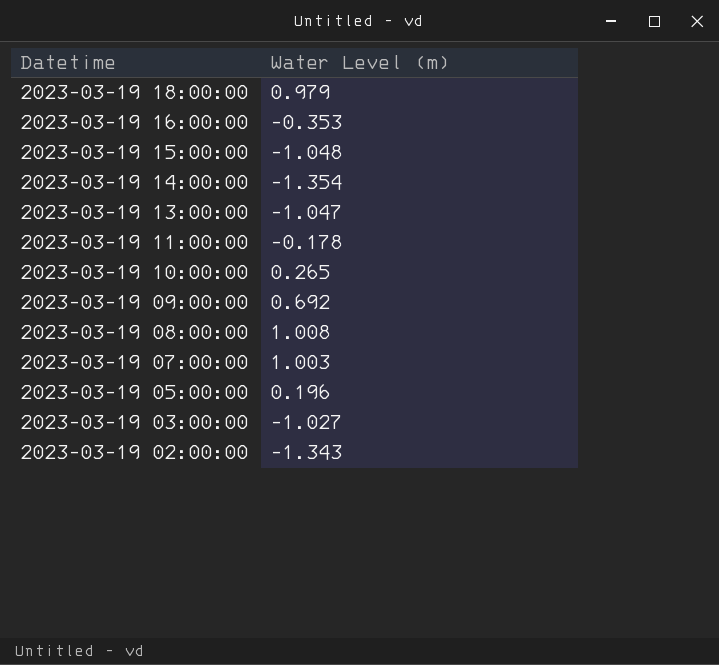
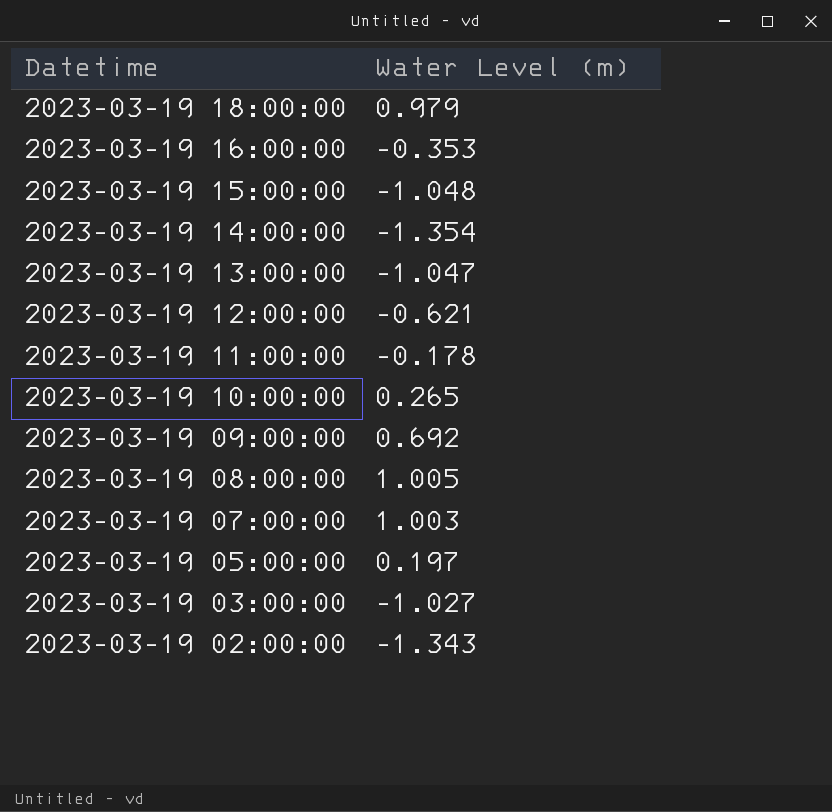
row 2023-03-19 12:00:00: none -> -0.621
2023-03-19 08:00:00 | Water Level (m): 1.008 -> 1.005
2023-03-19 05:00:00 | Water Level (m): 0.196 -> 0.197

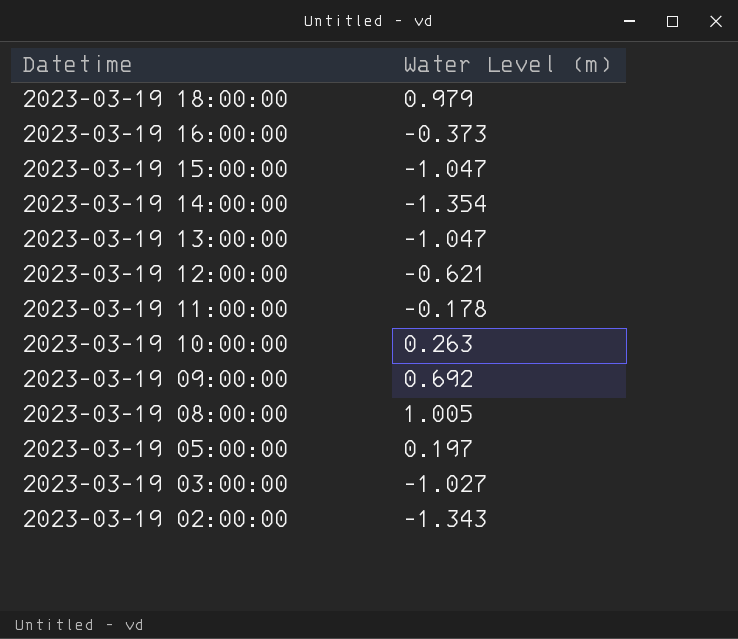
row 2023-03-19 07:00:00: 1.003 -> none
2023-03-19 16:00:00 | Water Level (m): -0.353 -> -0.373
2023-03-19 15:00:00 | Water Level (m): -1.048 -> -1.047
2023-03-19 10:00:00 | Water Level (m): 0.265 -> 0.263

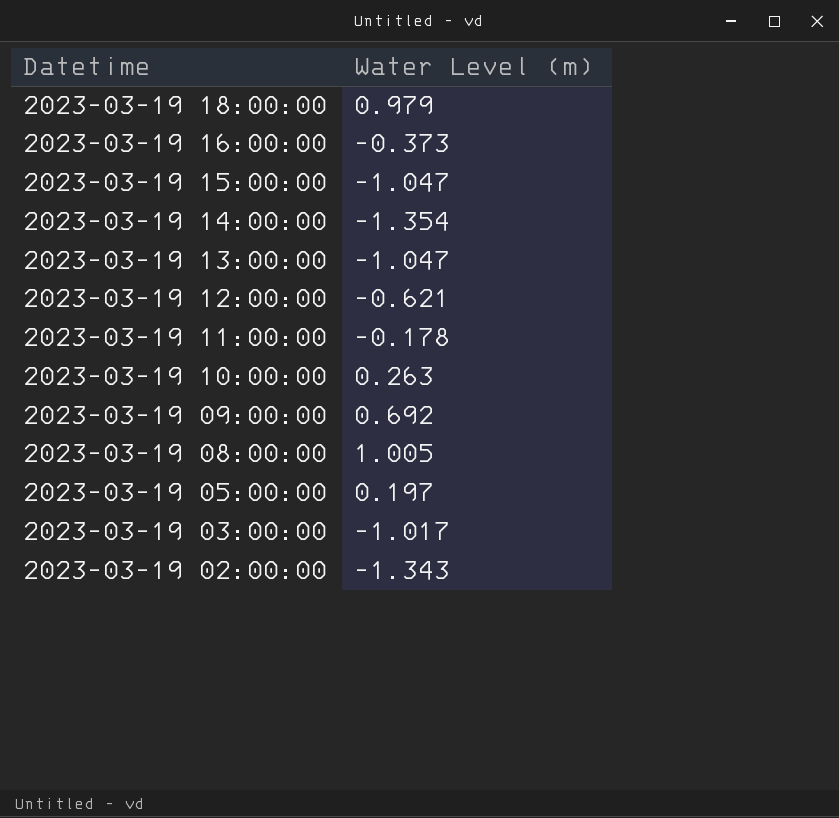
2023-03-19 03:00:00 | Water Level (m): -1.027 -> -1.017

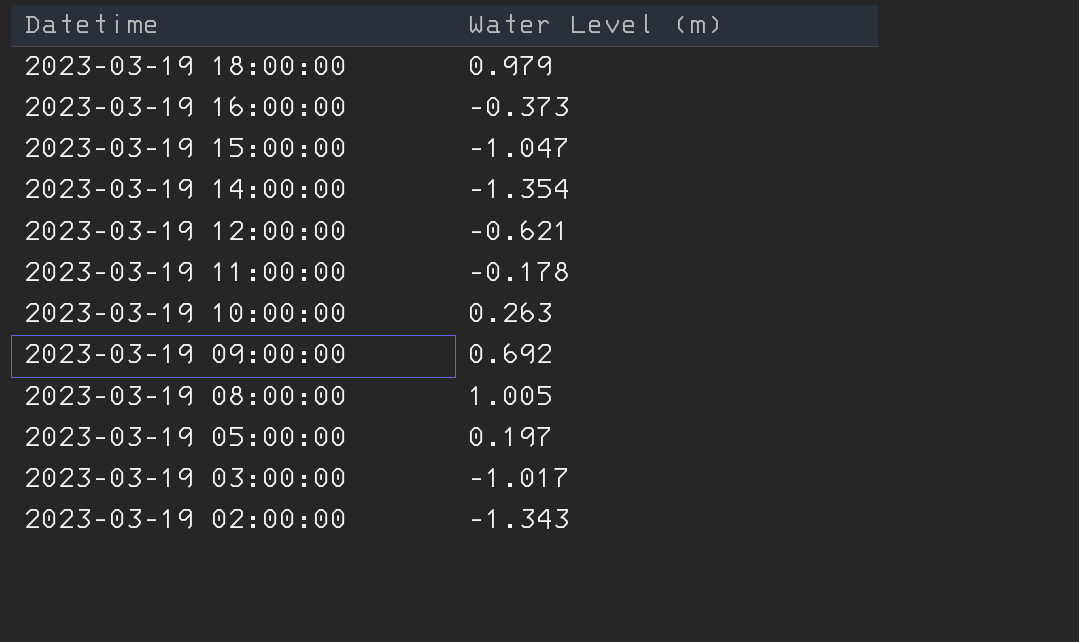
row 2023-03-19 13:00:00: -1.047 -> none

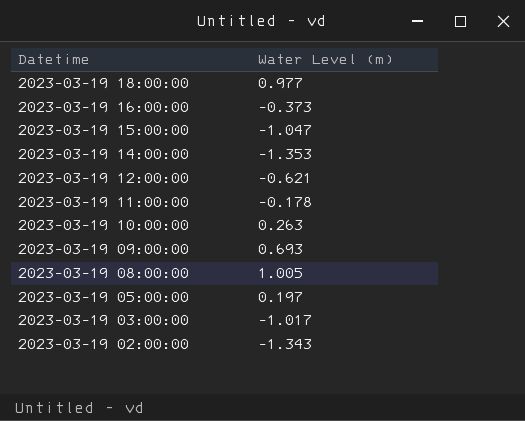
2023-03-19 18:00:00 | Water Level (m): 0.979 -> 0.977
2023-03-19 14:00:00 | Water Level (m): -1.354 -> -1.353
2023-03-19 09:00:00 | Water Level (m): 0.692 -> 0.693

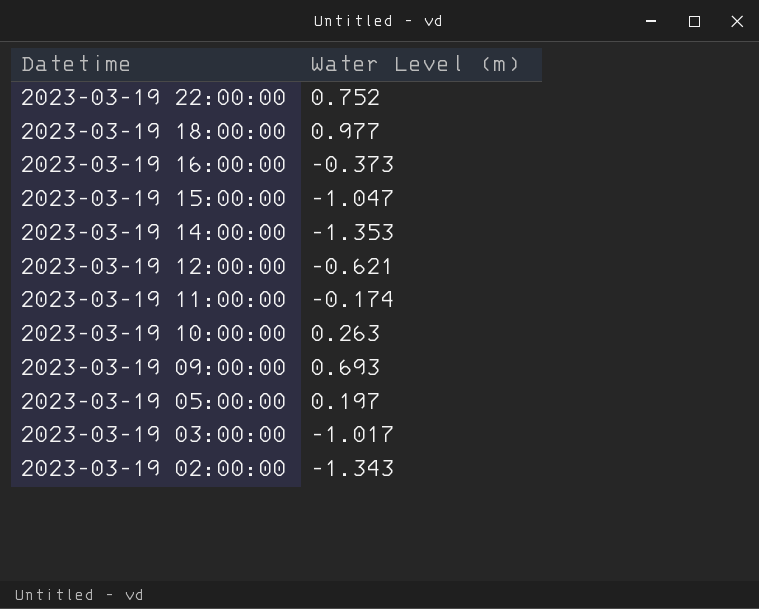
row 2023-03-19 08:00:00: 1.005 -> none
row 2023-03-19 22:00:00: none -> 0.752
2023-03-19 11:00:00 | Water Level (m): -0.178 -> -0.174

